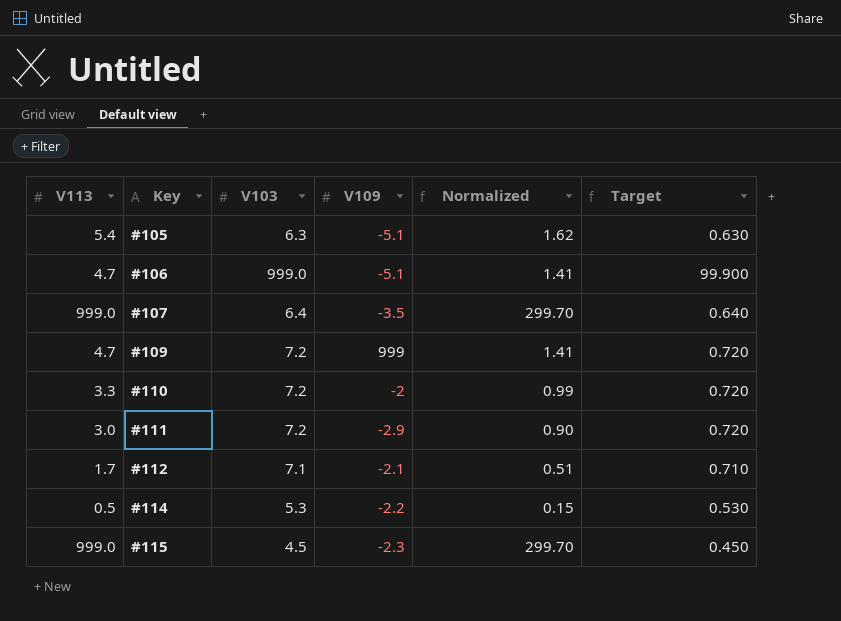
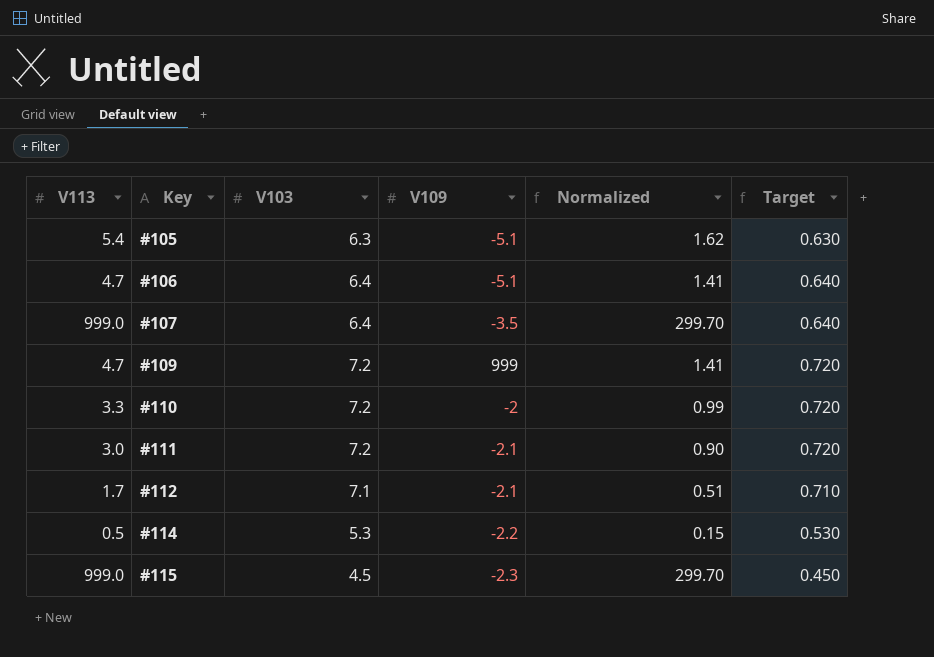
#106 | V103: 999.0 -> 6.4
#106 | Target: 99.900 -> 0.640
#111 | V109: -2.9 -> -2.1

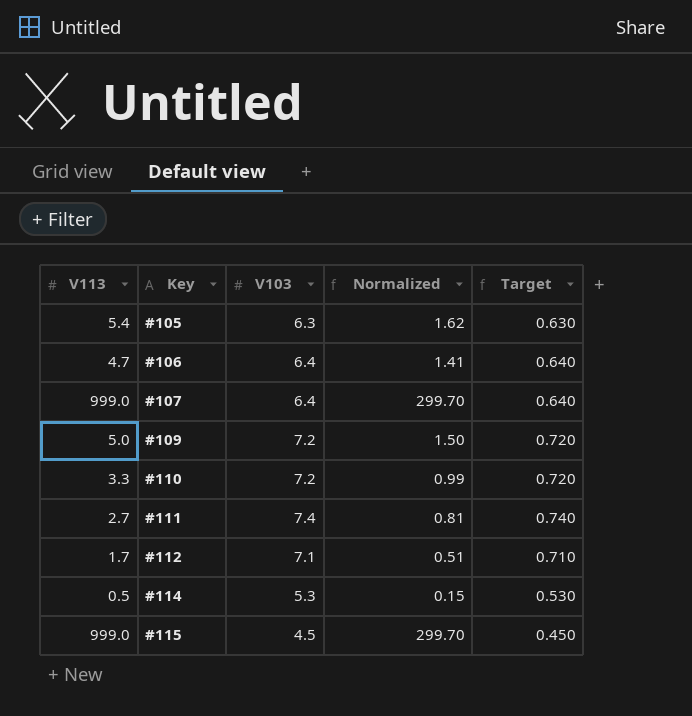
column V109 | position: 4 -> none
#109 | V113: 4.7 -> 5.0
#109 | Normalized: 1.41 -> 1.50
#111 | V113: 3.0 -> 2.7
#111 | V103: 7.2 -> 7.4
#111 | Normalized: 0.90 -> 0.81
#111 | Target: 0.720 -> 0.740

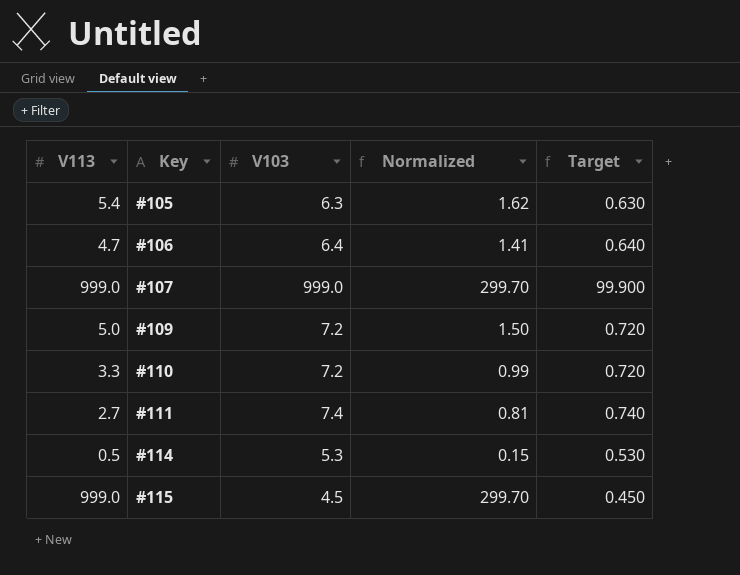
row #112: 1.7 | 7.1 | 0.51 | 0.710 -> none
#107 | V103: 6.4 -> 999.0
#107 | Target: 0.640 -> 99.900

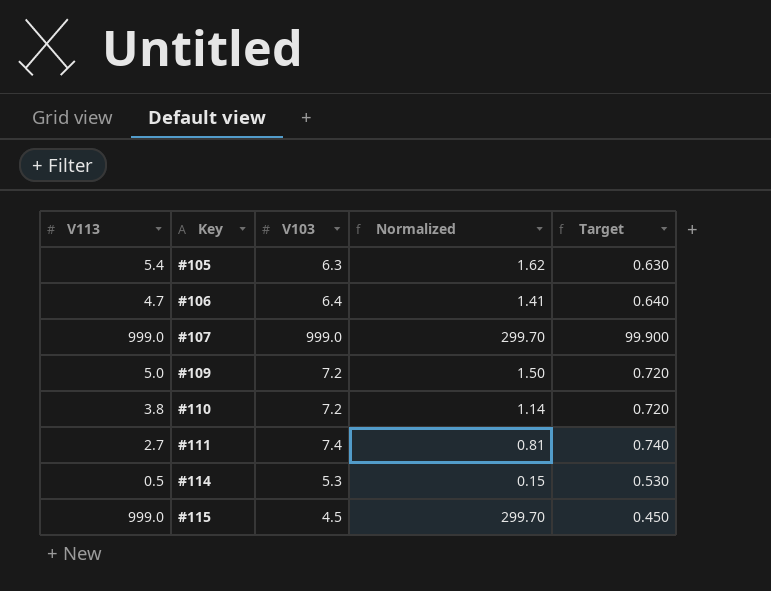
#110 | V113: 3.3 -> 3.8
#110 | Normalized: 0.99 -> 1.14

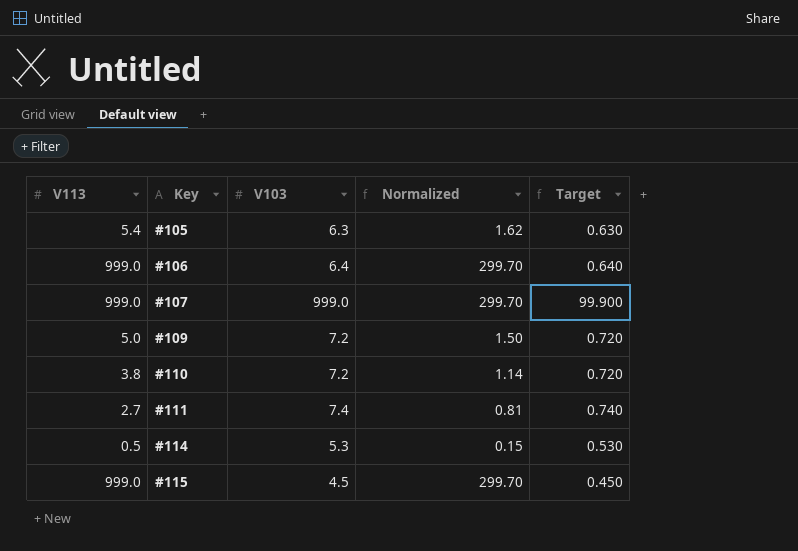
#106 | V113: 4.7 -> 999.0
#106 | Normalized: 1.41 -> 299.70

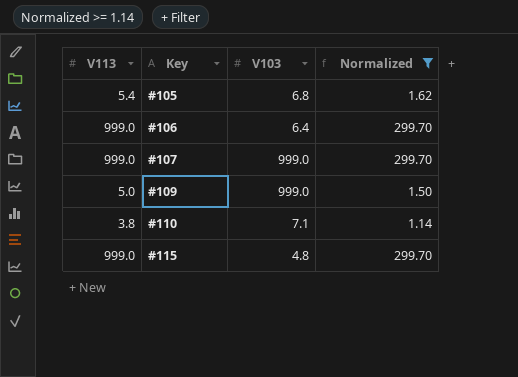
filter: none -> Normalized >= 1.14
column Target | formula: [V103] * 0.1 -> none
#105 | V103: 6.3 -> 6.8
#109 | V103: 7.2 -> 999.0
#110 | V103: 7.2 -> 7.1
#115 | V103: 4.5 -> 4.8

